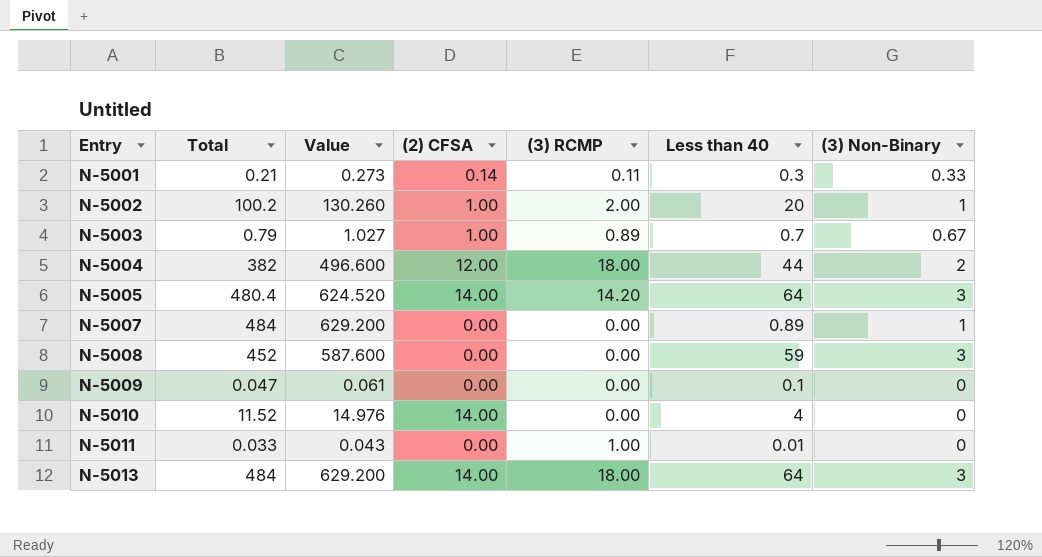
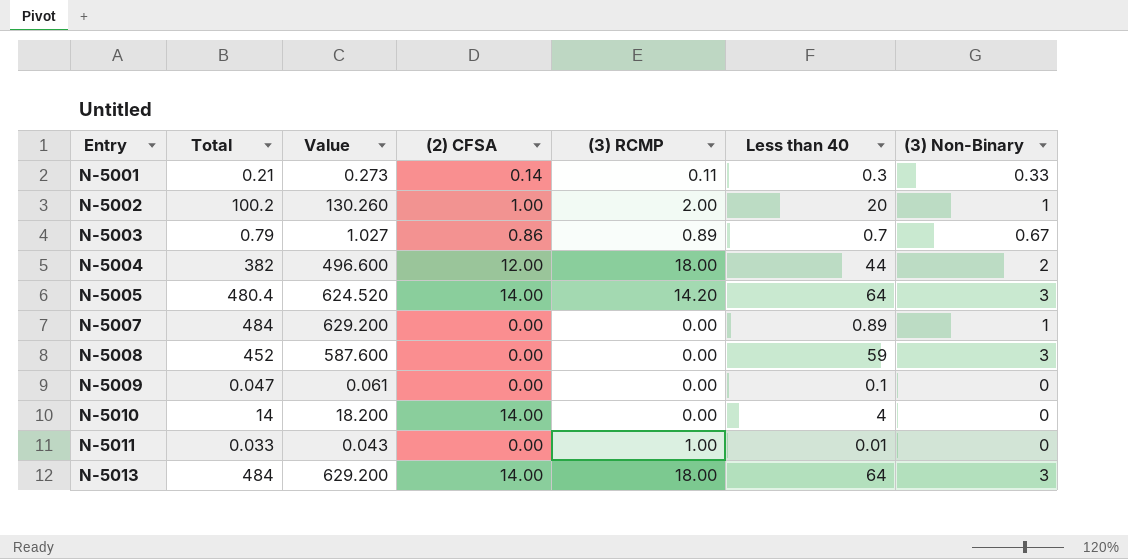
N-5003 | (2) CFSA: 1.00 -> 0.86
N-5010 | Total: 11.52 -> 14
N-5010 | Value: 14.976 -> 18.200

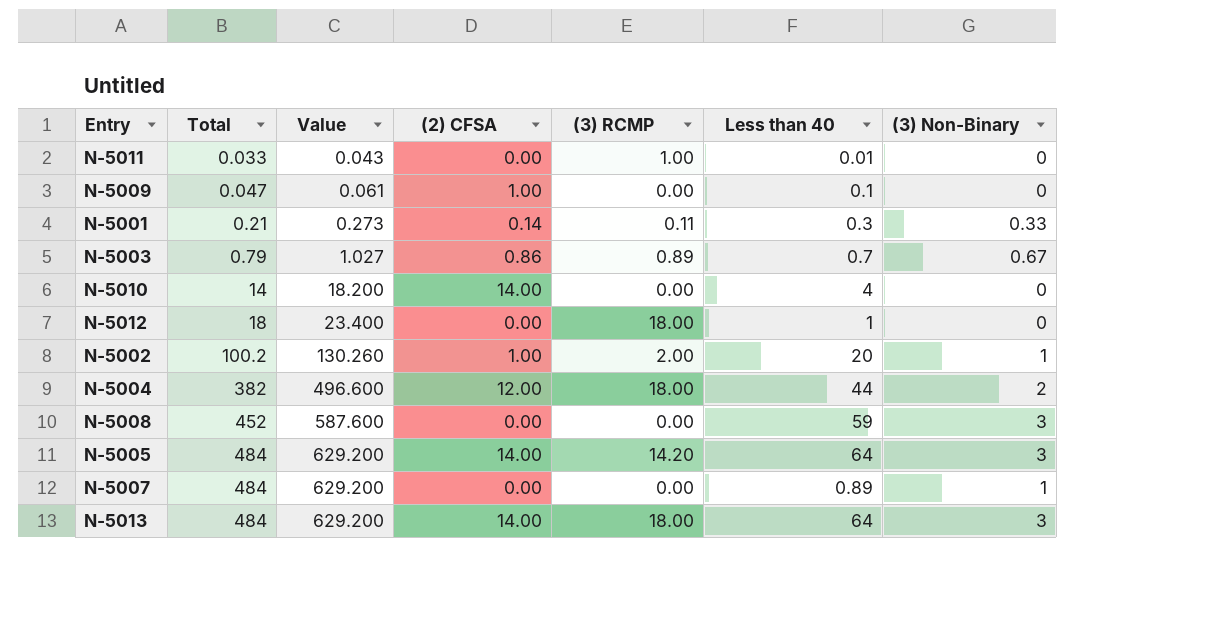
row order: Entry ascending -> Total ascending
N-5009 | (2) CFSA: 0.00 -> 1.00
row N-5012: none -> 18 | 23.400 | 0.00 | 18.00 | 1 | 0
N-5005 | Total: 480.4 -> 484
N-5005 | Value: 624.520 -> 629.200

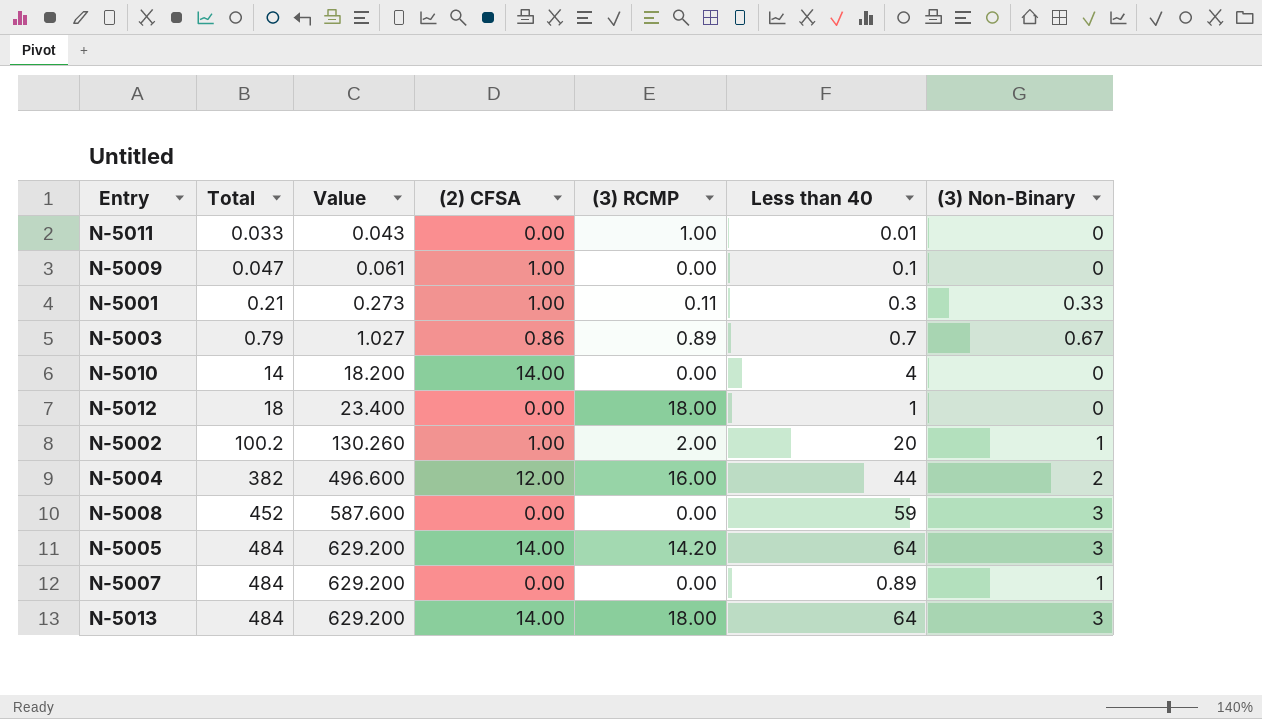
N-5001 | (2) CFSA: 0.14 -> 1.00
N-5004 | (3) RCMP: 18.00 -> 16.00

